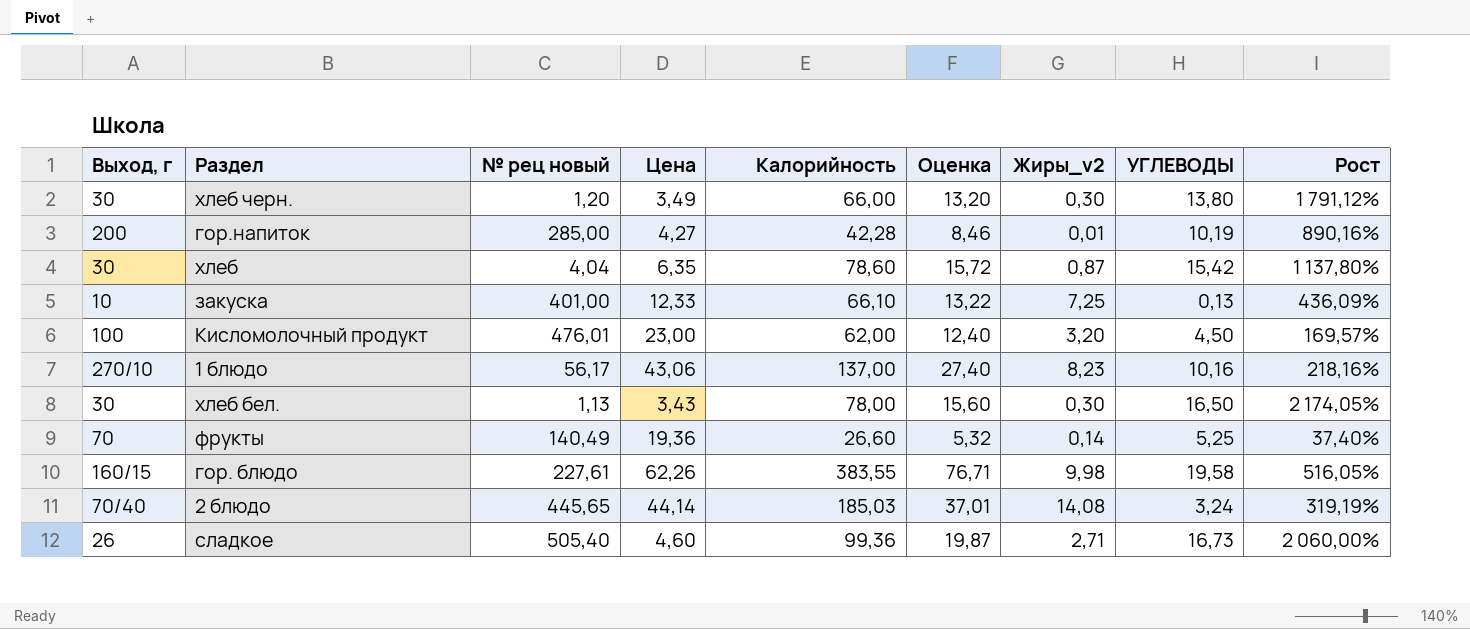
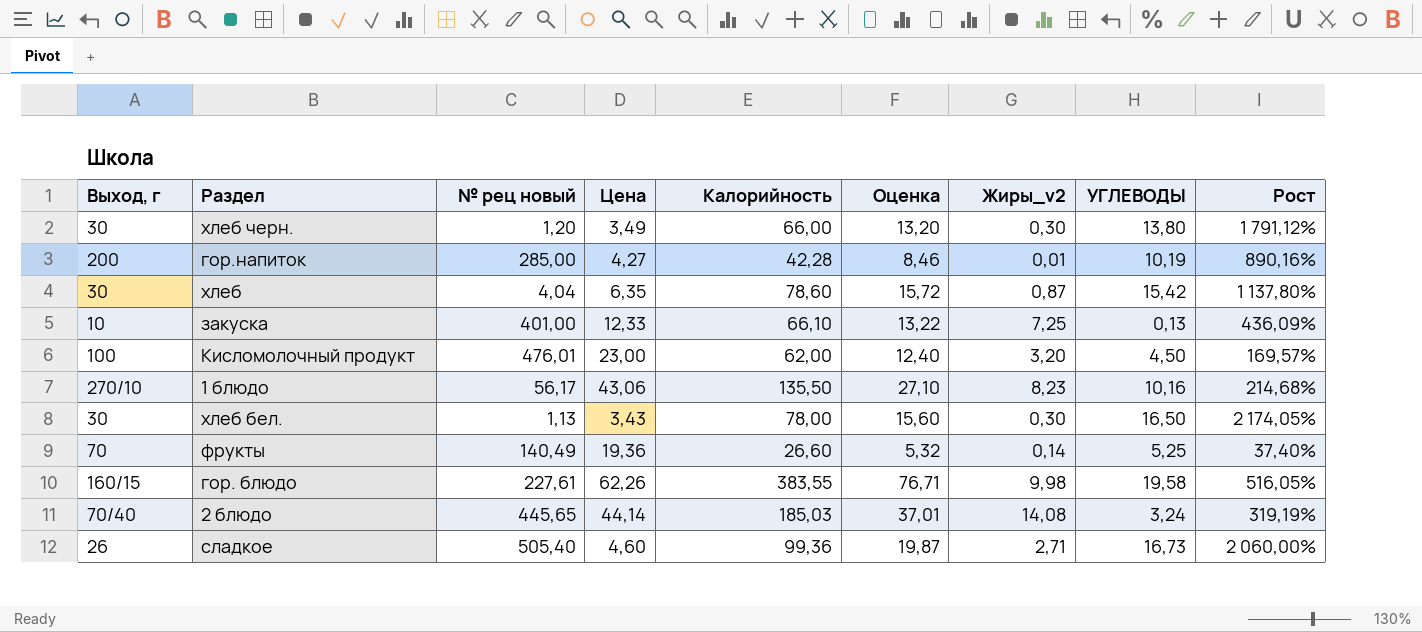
1 блюдо | Калорийность: 137,00 -> 135,50
1 блюдо | Оценка: 27,40 -> 27,10
1 блюдо | Рост: 218,16% -> 214,68%

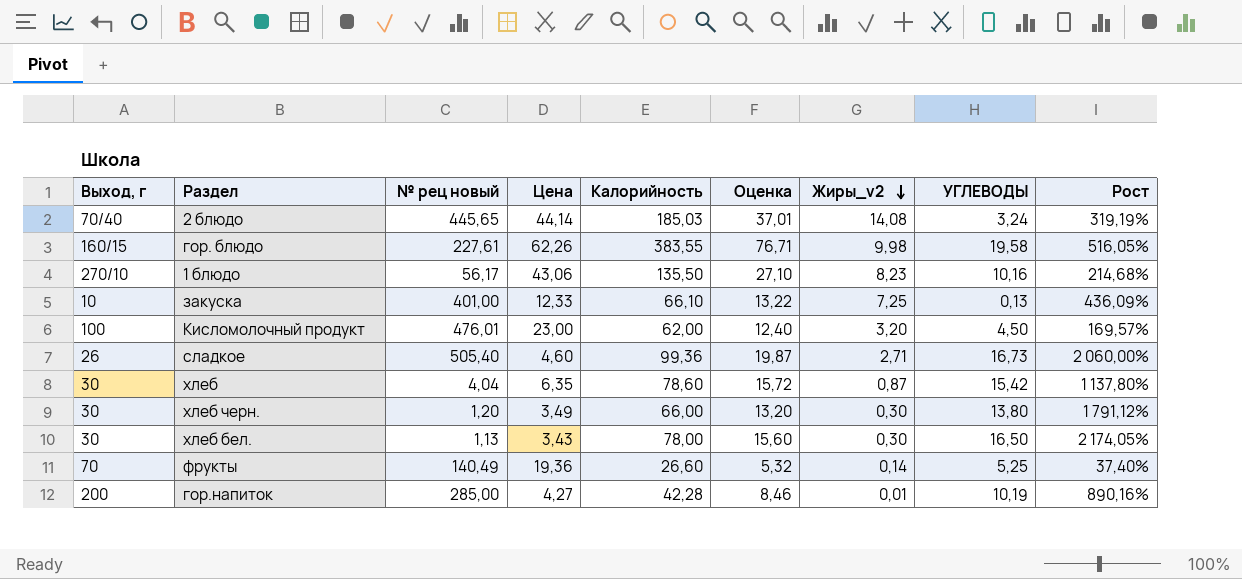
row order: none -> Жиры_v2 descending

